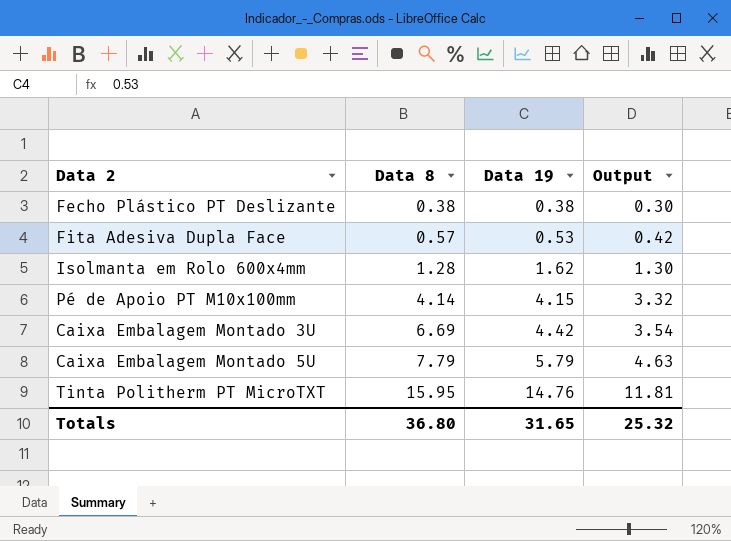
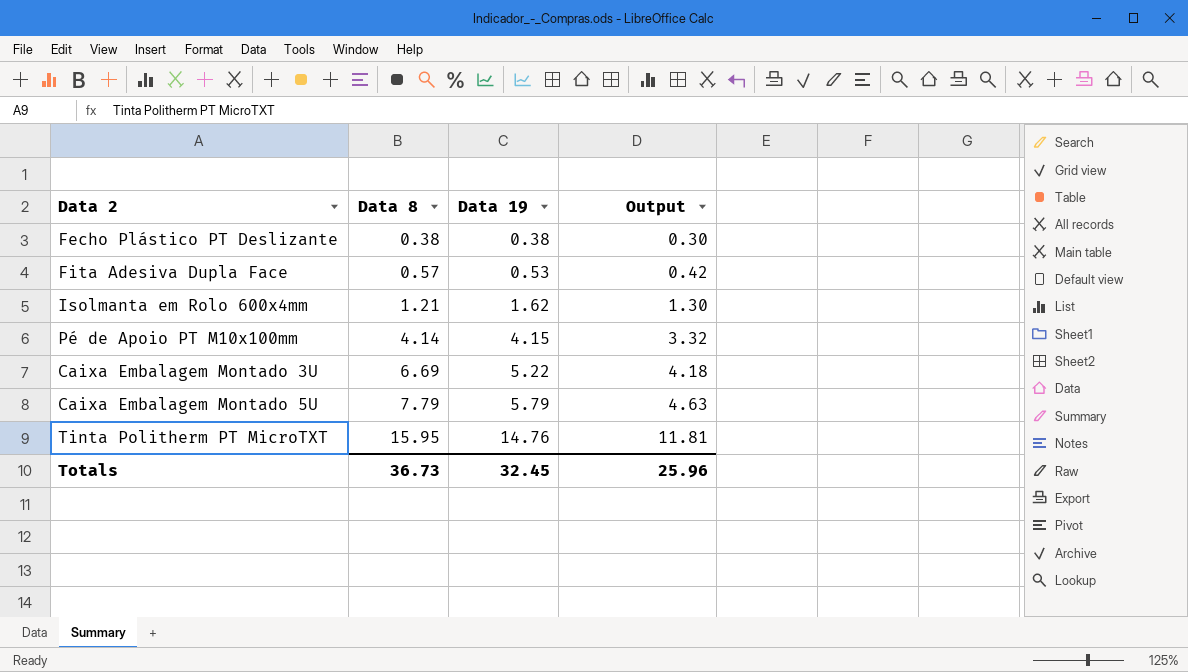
Isolmanta em Rolo 600x4mm | Data 8: 1.28 -> 1.21
Caixa Embalagem Montado 3U | Data 19: 4.42 -> 5.22
Caixa Embalagem Montado 3U | Output: 3.54 -> 4.18
Totals | Data 8: 36.80 -> 36.73
Totals | Data 19: 31.65 -> 32.45
Totals | Output: 25.32 -> 25.96

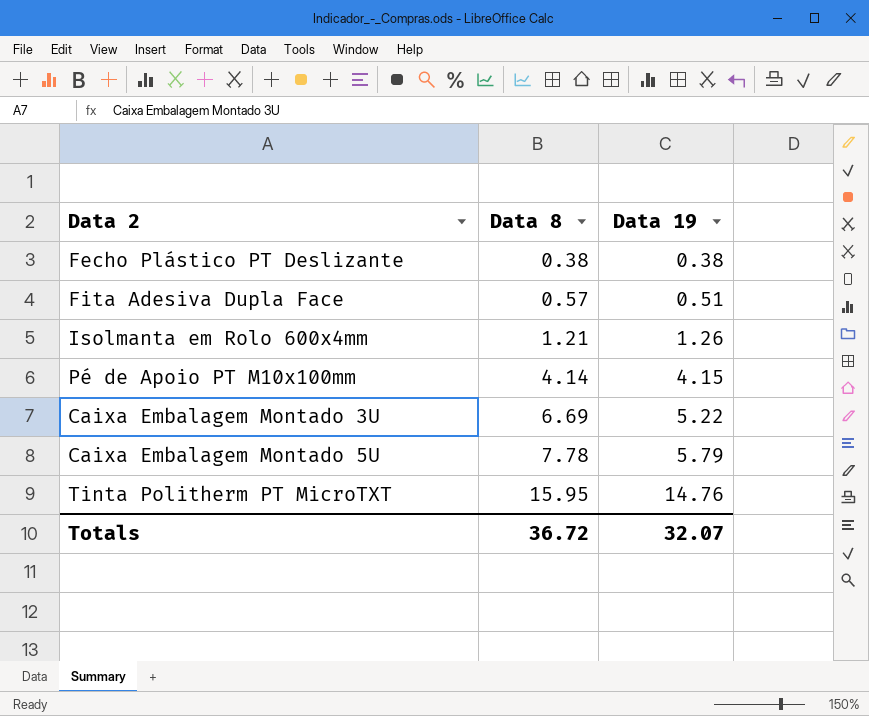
column Output | formula: [Data 19] * 0.8 -> none
Fita Adesiva Dupla Face | Data 19: 0.53 -> 0.51
Isolmanta em Rolo 600x4mm | Data 19: 1.62 -> 1.26
Caixa Embalagem Montado 5U | Data 8: 7.79 -> 7.78
Totals | Data 8: 36.73 -> 36.72
Totals | Data 19: 32.45 -> 32.07

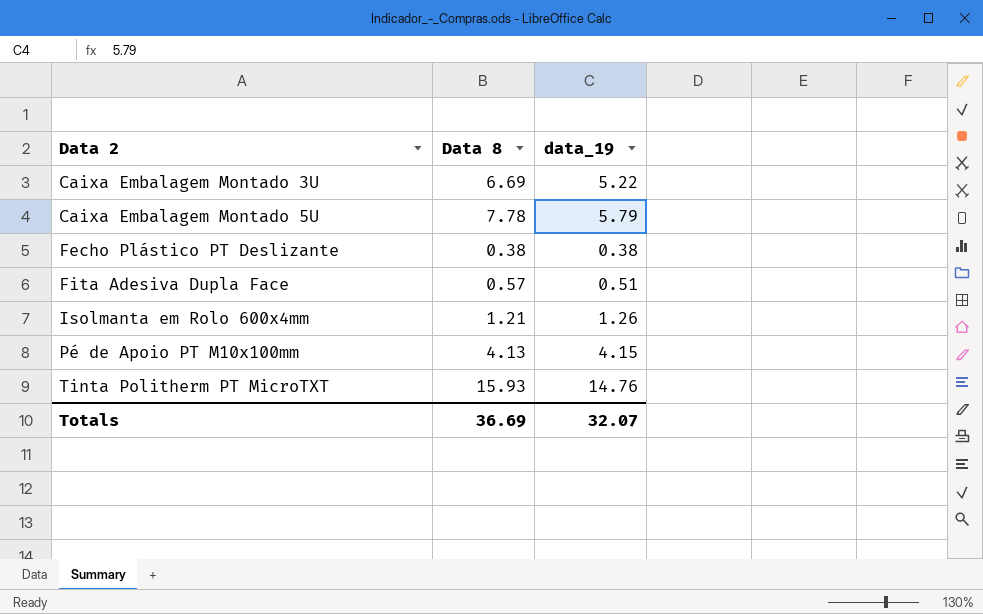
row order: Data 8 ascending -> Data 2 ascending
column name: Data 19 -> data_19
Pé de Apoio PT M10x100mm | Data 8: 4.14 -> 4.13
Tinta Politherm PT MicroTXT | Data 8: 15.95 -> 15.93
Totals | Data 8: 36.72 -> 36.69

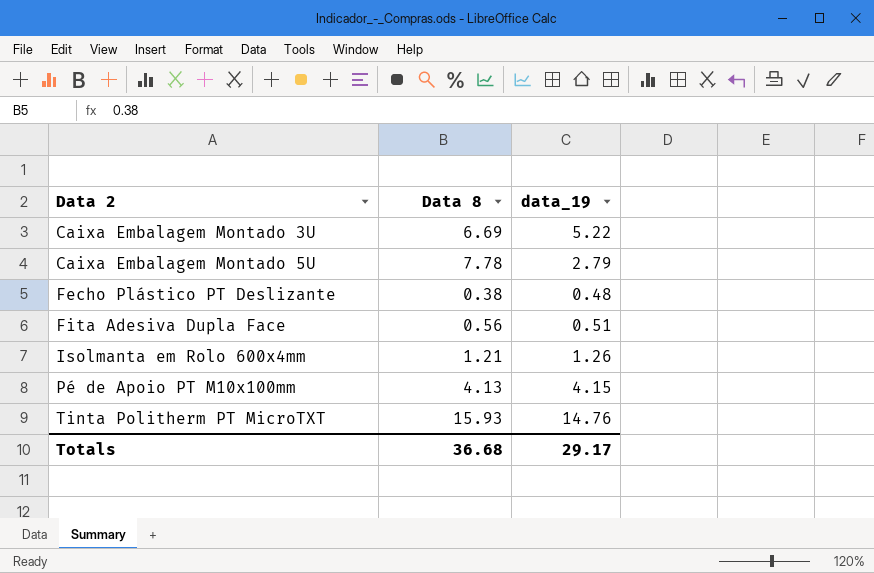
Caixa Embalagem Montado 5U | data_19: 5.79 -> 2.79
Fecho Plástico PT Deslizante | data_19: 0.38 -> 0.48
Fita Adesiva Dupla Face | Data 8: 0.57 -> 0.56
Totals | Data 8: 36.69 -> 36.68
Totals | data_19: 32.07 -> 29.17

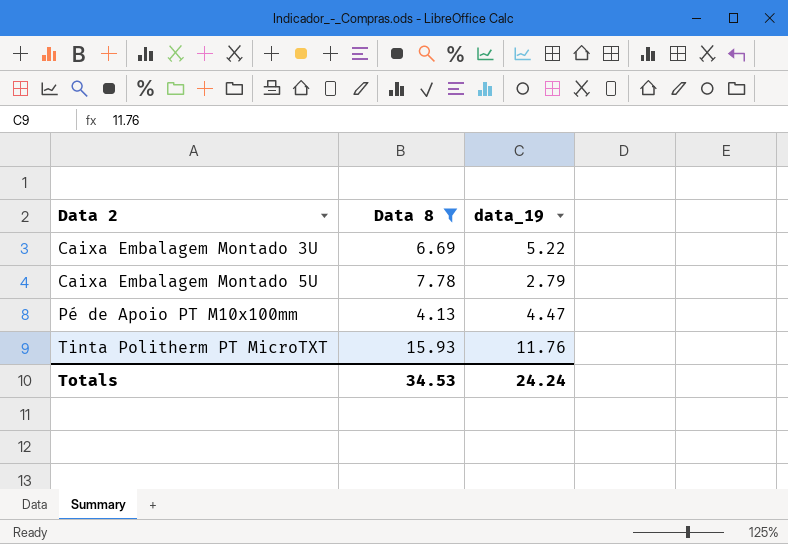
filter: none -> Data 8 >= 4.13
Pé de Apoio PT M10x100mm | data_19: 4.15 -> 4.47
Tinta Politherm PT MicroTXT | data_19: 14.76 -> 11.76
Totals | Data 8: 36.68 -> 34.53
Totals | data_19: 29.17 -> 24.24

